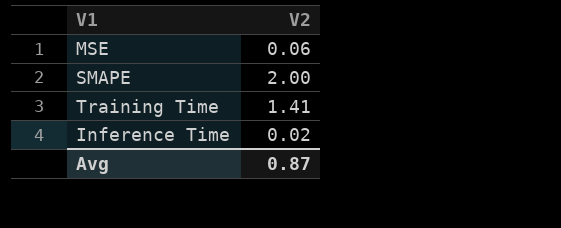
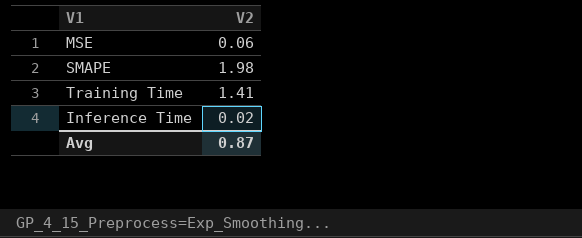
SMAPE | V2: 2.00 -> 1.98

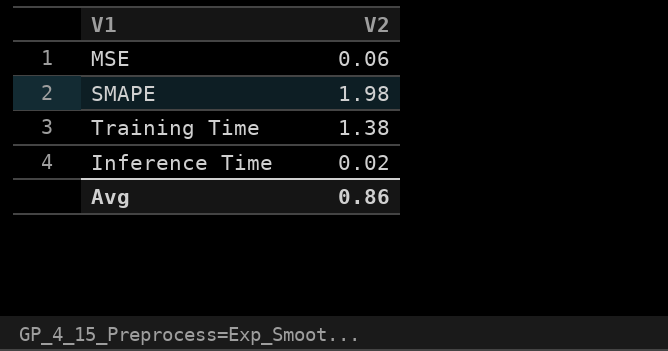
Training Time | V2: 1.41 -> 1.38
Avg | V2: 0.87 -> 0.86

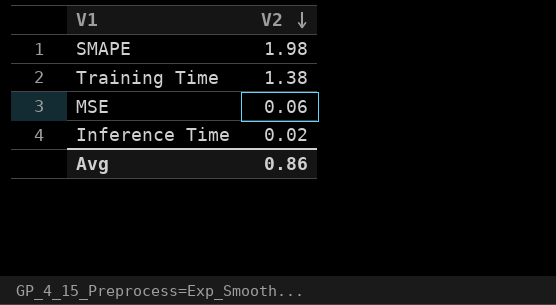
row order: none -> V2 descending

